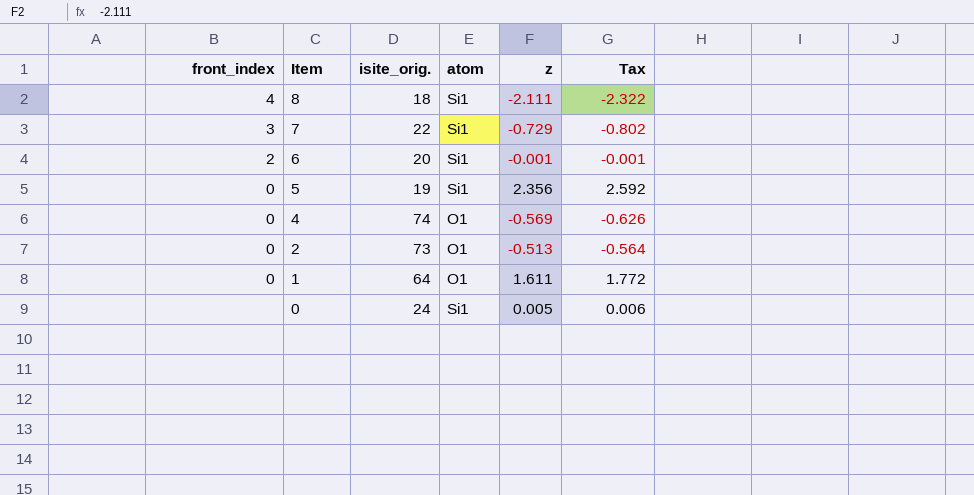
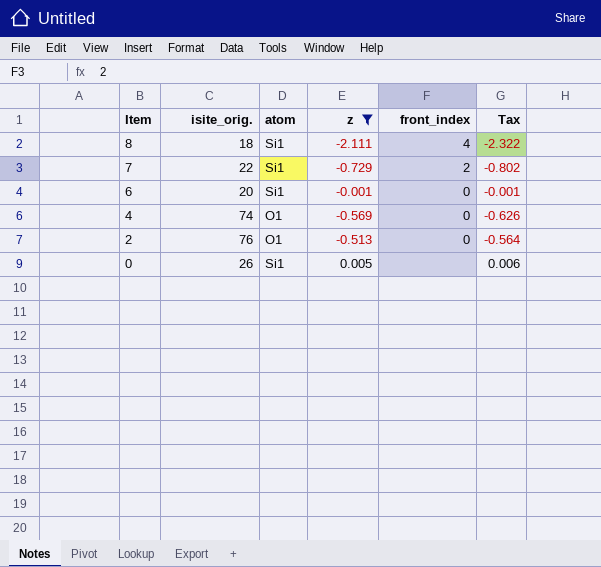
filter: none -> z <= 0.005
column front_index | position: 1 -> 5
7 | front_index: 3 -> 2
6 | front_index: 2 -> 0
2 | isite_orig.: 73 -> 76
0 | isite_orig.: 24 -> 26

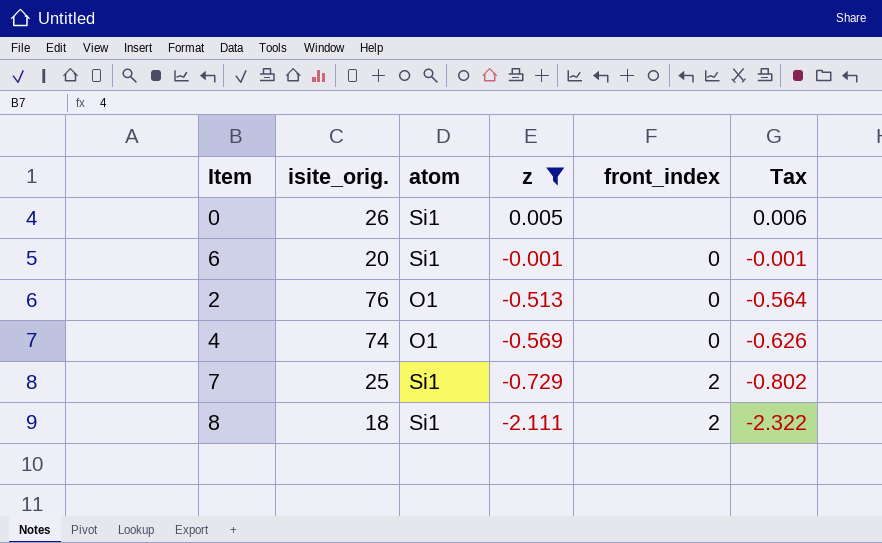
row order: Item descending -> z descending
7 | isite_orig.: 22 -> 25
8 | front_index: 4 -> 2

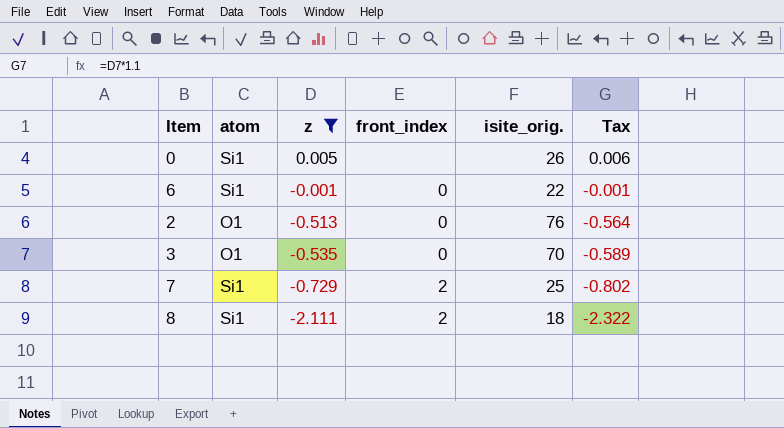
column isite_orig. | position: 2 -> 5
row 4: 74 | O1 | -0.569 | 0 | -0.626 -> none
6 | isite_orig.: 20 -> 22
row 3: none -> O1 | -0.535 | 0 | 70 | -0.589

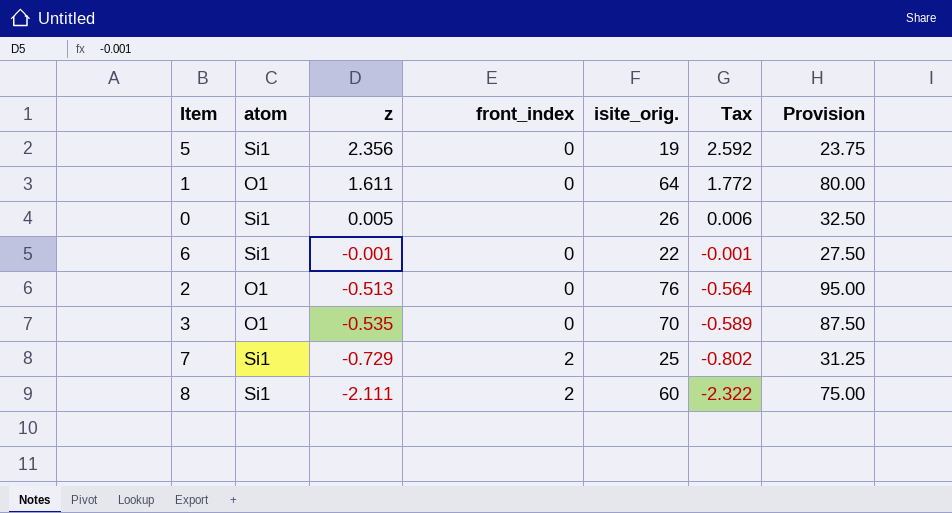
filter: z <= 0.005 -> none
column Provision | formula: none -> [isite_orig.] * 1.25
8 | isite_orig.: 18 -> 60

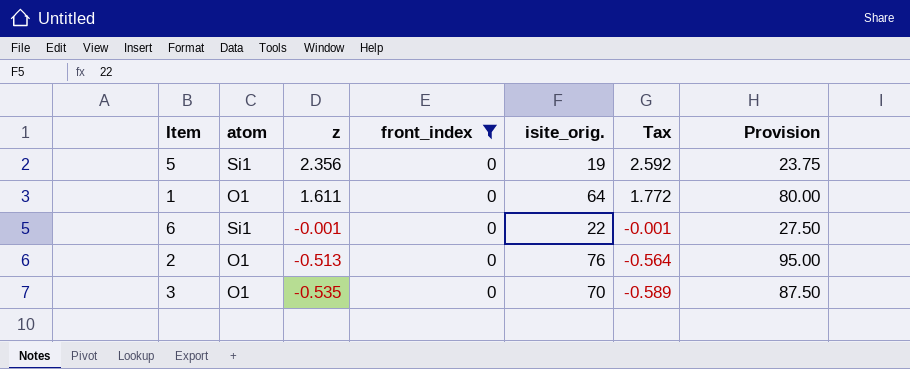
filter: none -> front_index = 0

